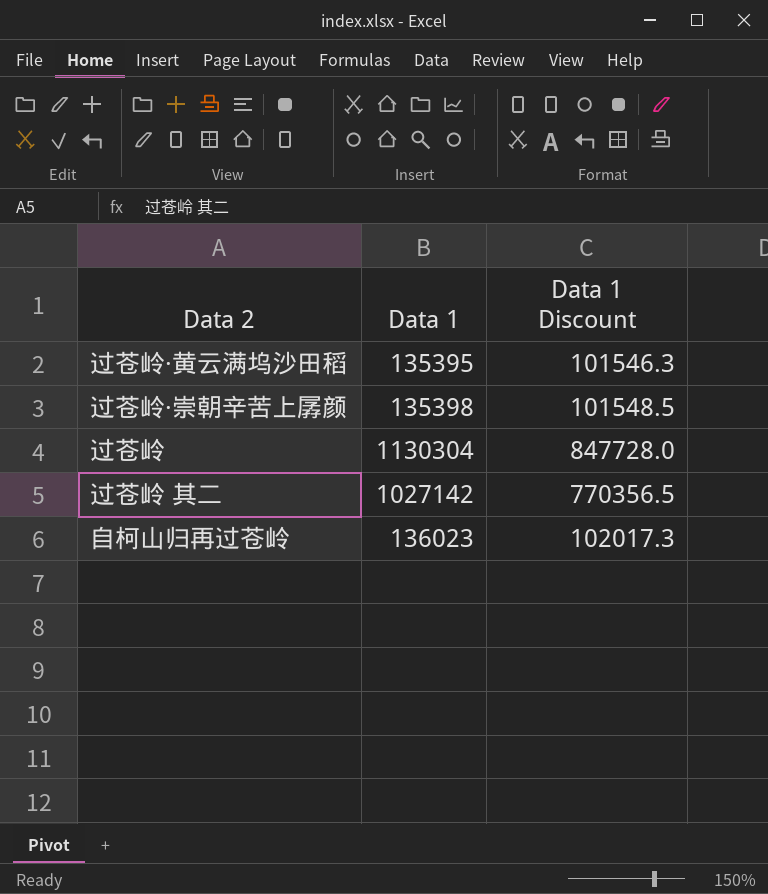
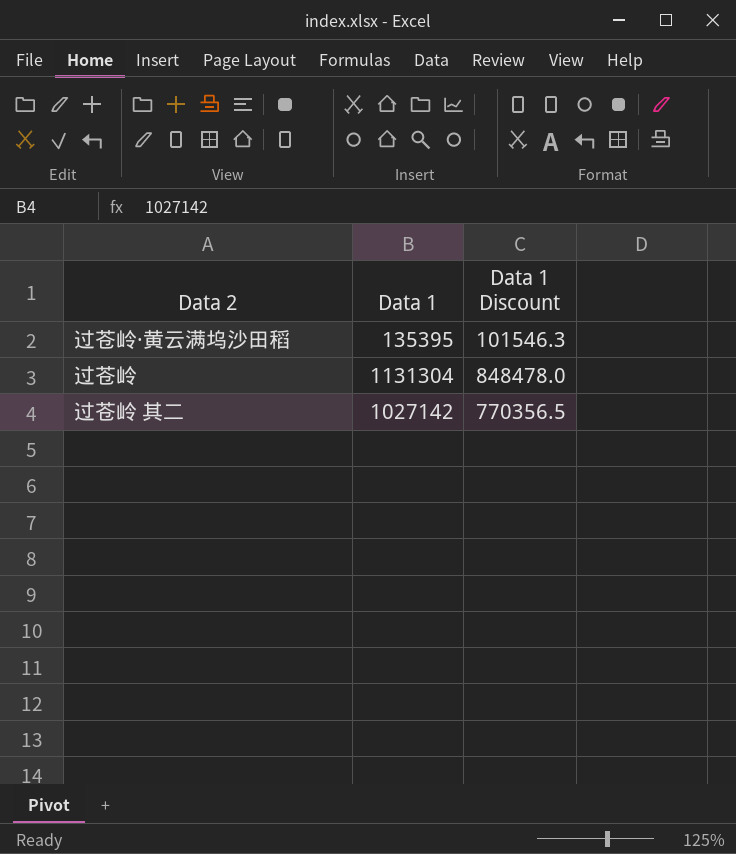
row 过苍岭·崇朝辛苦上孱颜: 135398 | 101548.5 -> none
row 自柯山归再过苍岭: 136023 | 102017.3 -> none
过苍岭 | Data 1: 1130304 -> 1131304
过苍岭 | Data 1 Discount: 847728.0 -> 848478.0

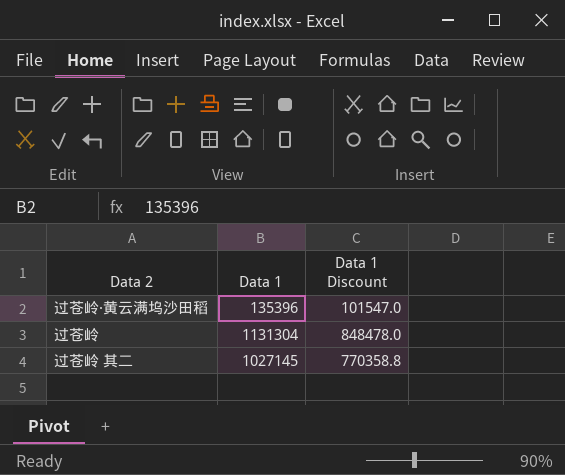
过苍岭·黄云满坞沙田稻 | Data 1: 135395 -> 135396
过苍岭·黄云满坞沙田稻 | Data 1 Discount: 101546.3 -> 101547.0
过苍岭 其二 | Data 1: 1027142 -> 1027145
过苍岭 其二 | Data 1 Discount: 770356.5 -> 770358.8

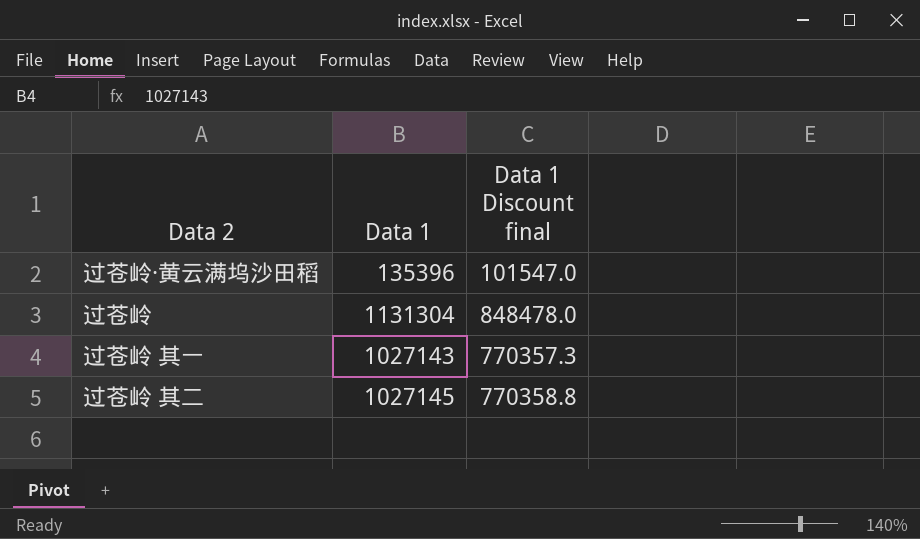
column name: Data 1 Discount -> Data 1 Discount final
row 过苍岭 其一: none -> 1027143 | 770357.3

